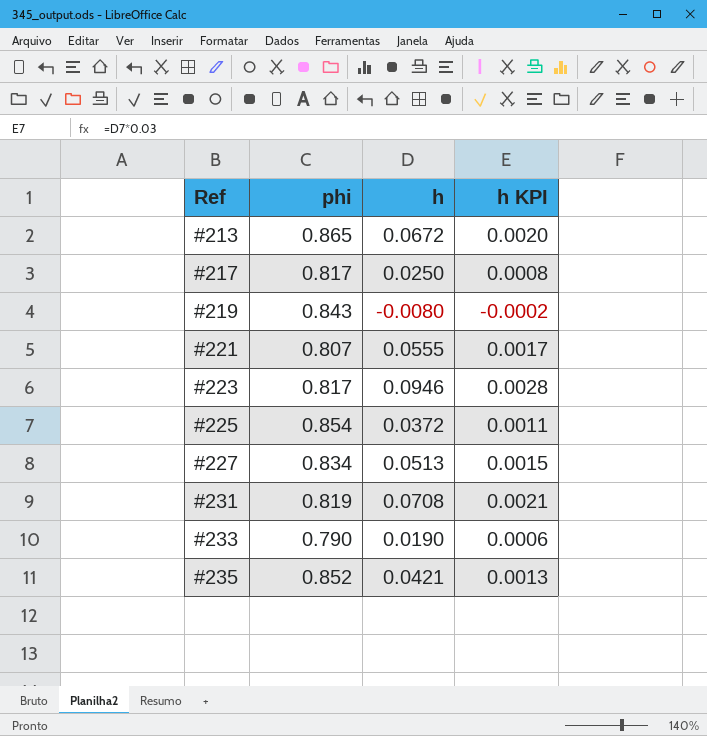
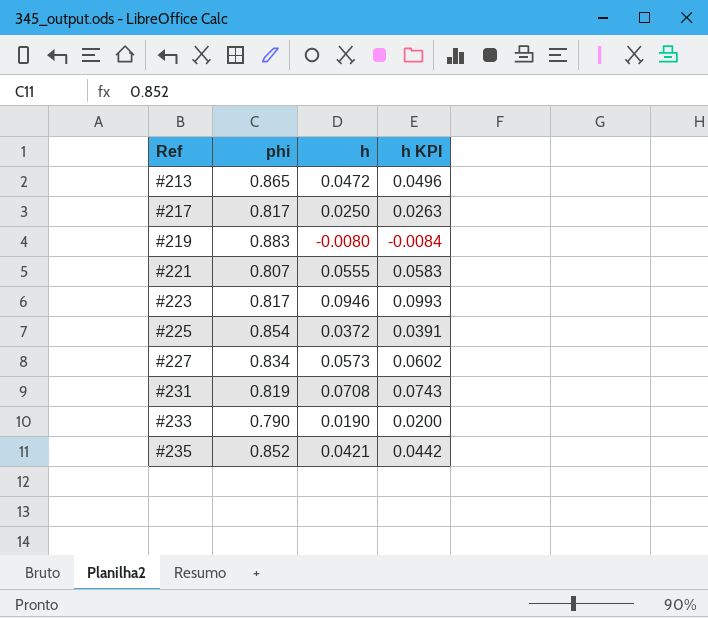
column h KPI | formula: [h] * 0.03 -> [h] * 1.05
#213 | h: 0.0672 -> 0.0472
#219 | phi: 0.843 -> 0.883
#227 | h: 0.0513 -> 0.0573

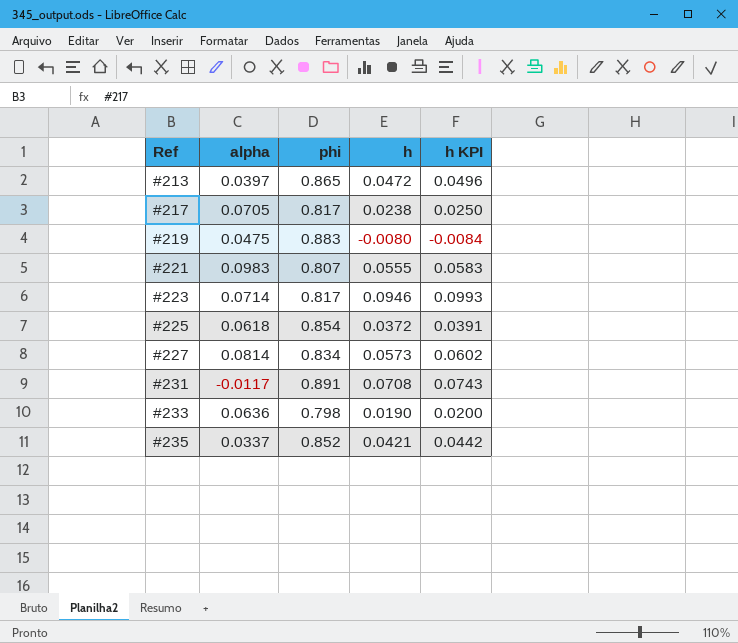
column alpha | position: none -> 2
#217 | h: 0.0250 -> 0.0238
#217 | h KPI: 0.0263 -> 0.0250
#231 | phi: 0.819 -> 0.891
#233 | phi: 0.790 -> 0.798

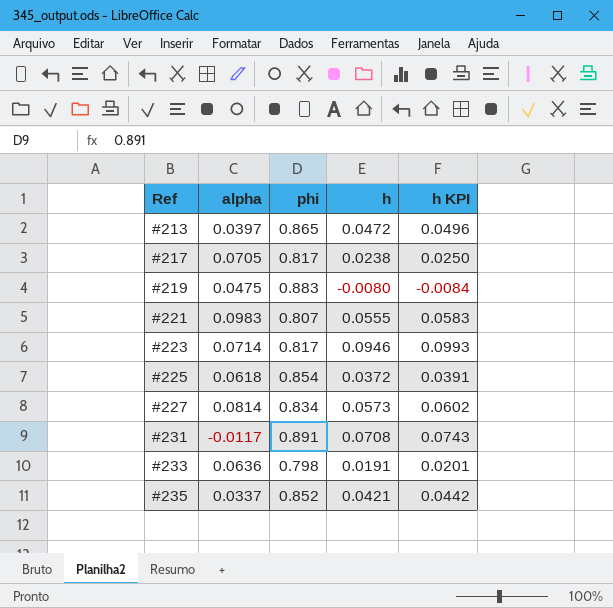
#233 | h: 0.0190 -> 0.0191
#233 | h KPI: 0.0200 -> 0.0201

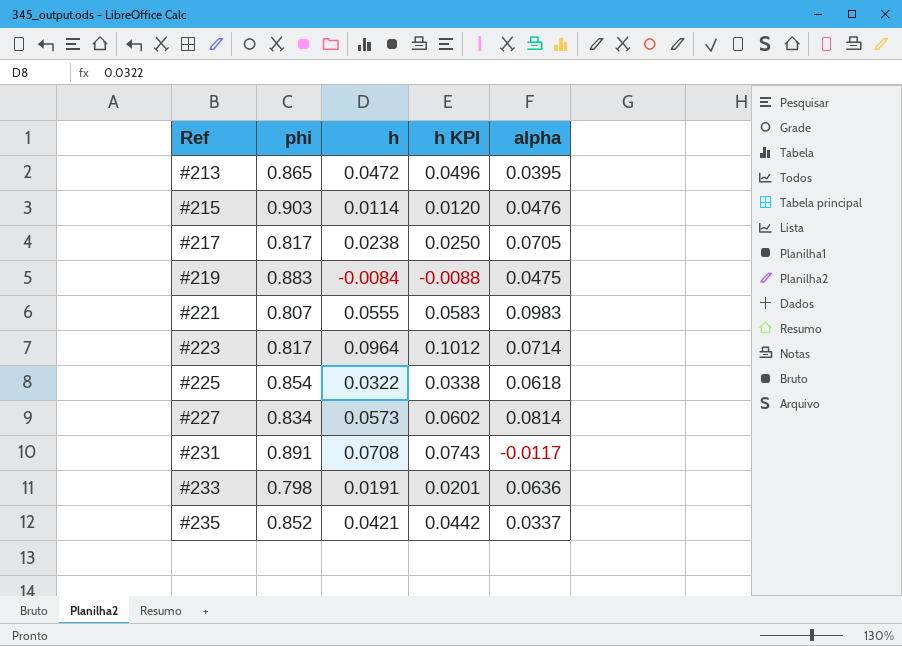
column alpha | position: 2 -> 5
#213 | alpha: 0.0397 -> 0.0395
row #215: none -> 0.903 | 0.0114 | 0.0120 | 0.0476
#219 | h: -0.0080 -> -0.0084
#219 | h KPI: -0.0084 -> -0.0088
#223 | h: 0.0946 -> 0.0964
#223 | h KPI: 0.0993 -> 0.1012
#225 | h: 0.0372 -> 0.0322
#225 | h KPI: 0.0391 -> 0.0338

